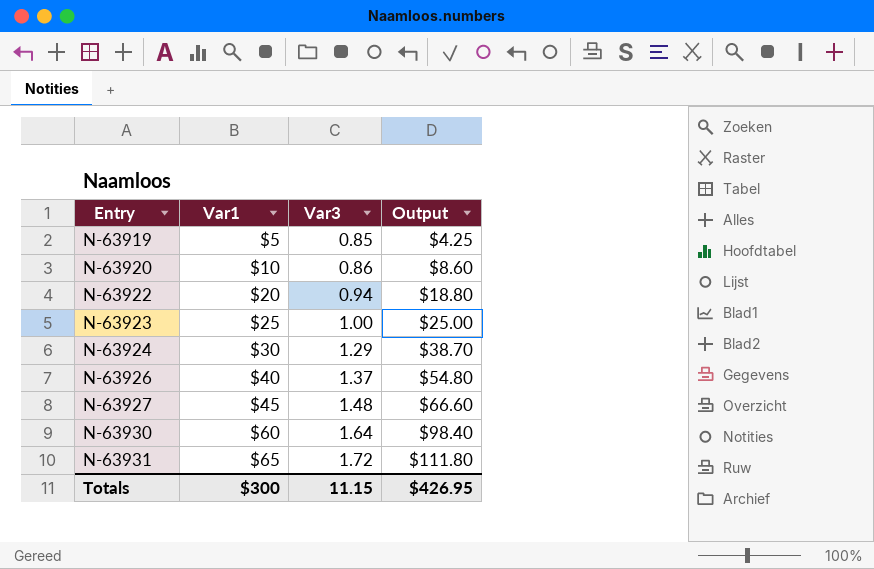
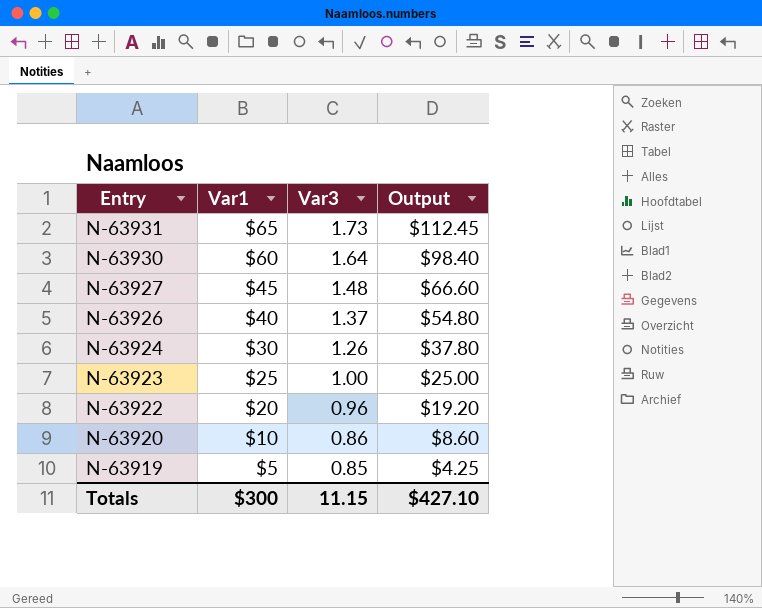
row order: Entry ascending -> Entry descending
N-63931 | Var3: 1.72 -> 1.73
N-63931 | Output: $111.80 -> $112.45
N-63924 | Var3: 1.29 -> 1.26
N-63924 | Output: $38.70 -> $37.80
N-63922 | Var3: 0.94 -> 0.96
N-63922 | Output: $18.80 -> $19.20
Totals | Output: $426.95 -> $427.10

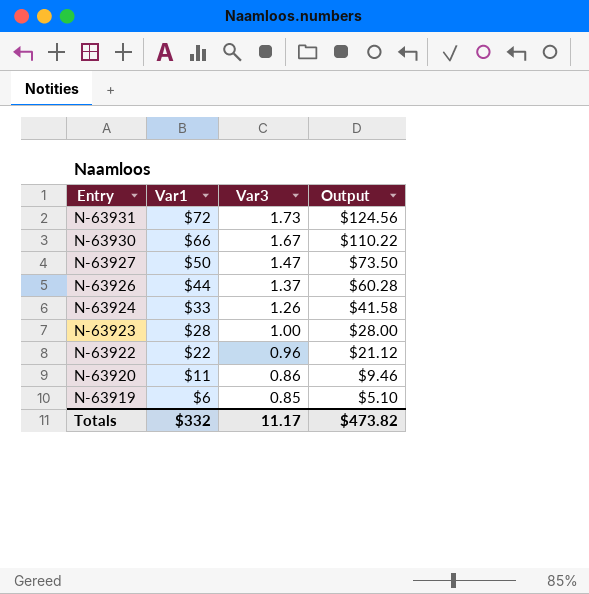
N-63931 | Var1: $65 -> $72
N-63931 | Output: $112.45 -> $124.56
N-63930 | Var1: $60 -> $66
N-63930 | Var3: 1.64 -> 1.67
N-63930 | Output: $98.40 -> $110.22
N-63927 | Var1: $45 -> $50
N-63927 | Var3: 1.48 -> 1.47
N-63927 | Output: $66.60 -> $73.50
N-63926 | Var1: $40 -> $44
N-63926 | Output: $54.80 -> $60.28
N-63924 | Var1: $30 -> $33
N-63924 | Output: $37.80 -> $41.58
N-63923 | Var1: $25 -> $28
N-63923 | Output: $25.00 -> $28.00
N-63922 | Var1: $20 -> $22
N-63922 | Output: $19.20 -> $21.12
N-63920 | Var1: $10 -> $11
N-63920 | Output: $8.60 -> $9.46
N-63919 | Var1: $5 -> $6
N-63919 | Output: $4.25 -> $5.10
Totals | Var1: $300 -> $332
Totals | Var3: 11.15 -> 11.17
Totals | Output: $427.10 -> $473.82

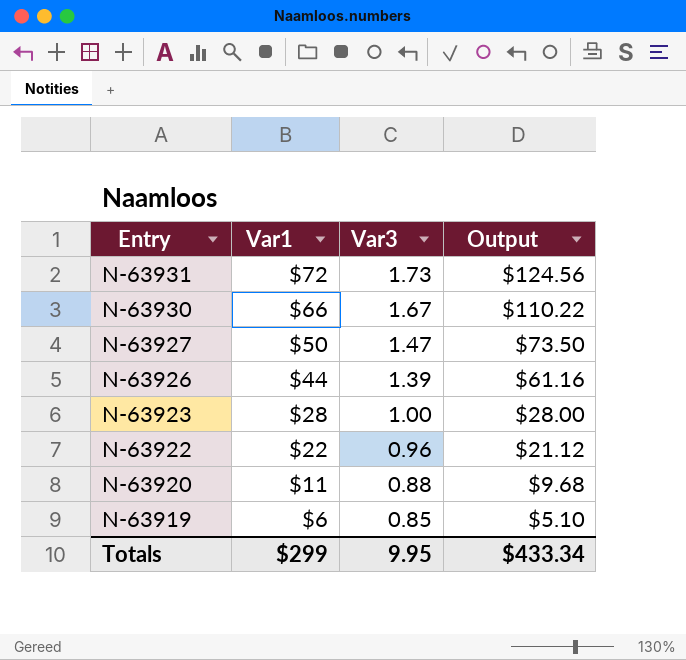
row N-63924: $33 | 1.26 | $41.58 -> none
N-63926 | Var3: 1.37 -> 1.39
N-63926 | Output: $60.28 -> $61.16
N-63920 | Var3: 0.86 -> 0.88
N-63920 | Output: $9.46 -> $9.68
Totals | Var1: $332 -> $299
Totals | Var3: 11.17 -> 9.95
Totals | Output: $473.82 -> $433.34

